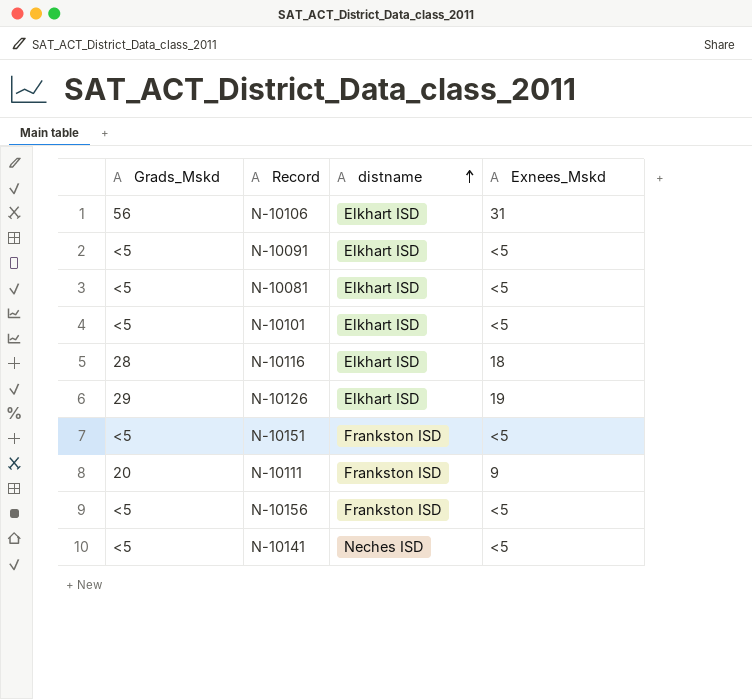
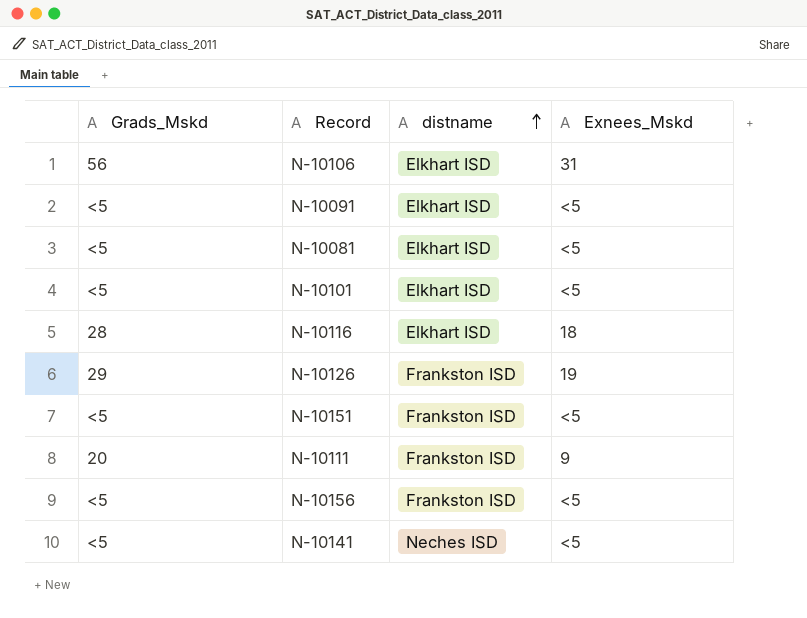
N-10126 | distname: Elkhart ISD -> Frankston ISD

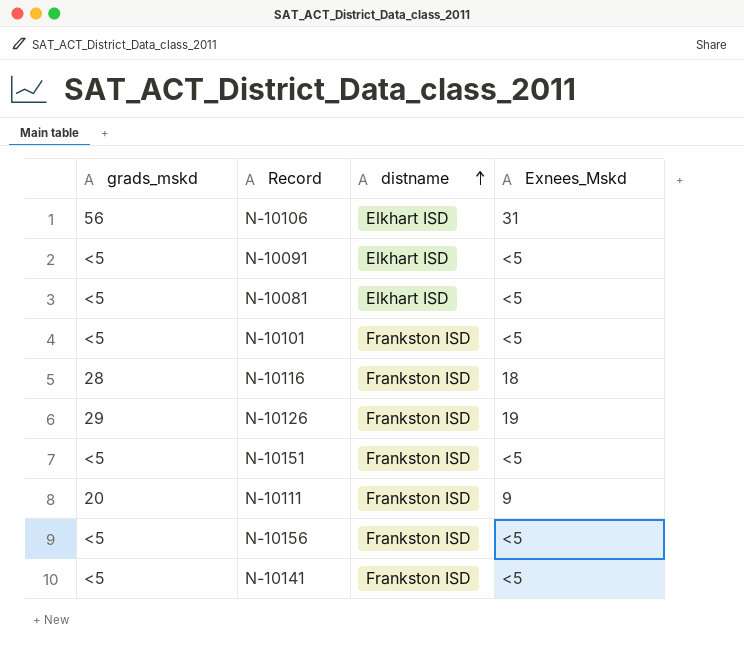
column name: Grads_Mskd -> grads_mskd
N-10101 | distname: Elkhart ISD -> Frankston ISD
N-10116 | distname: Elkhart ISD -> Frankston ISD
N-10141 | distname: Neches ISD -> Frankston ISD

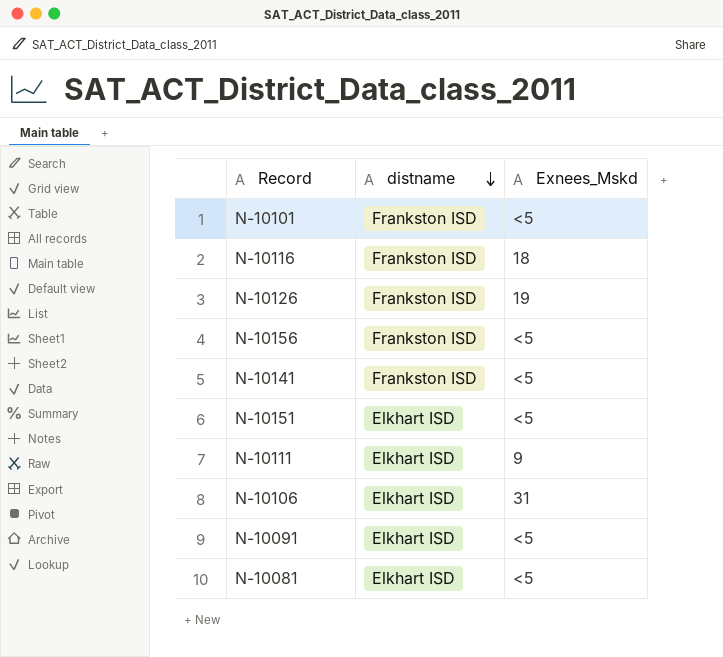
row order: distname ascending -> distname descending
column grads_mskd | position: 1 -> none
N-10151 | distname: Frankston ISD -> Elkhart ISD
N-10111 | distname: Frankston ISD -> Elkhart ISD

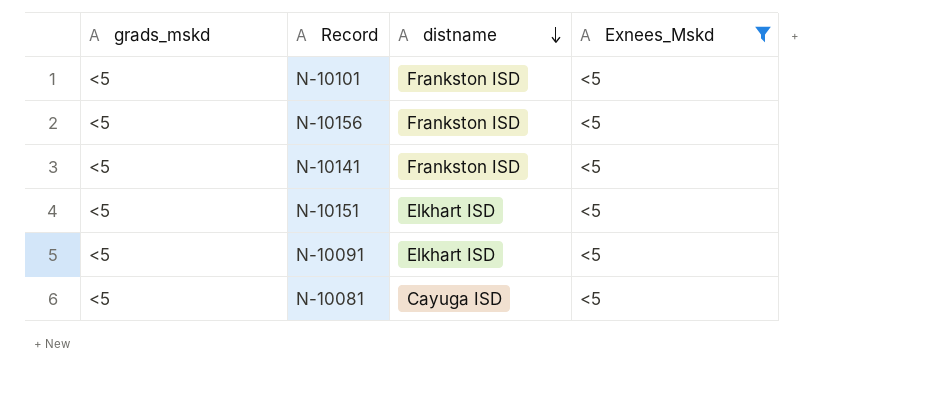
filter: none -> Exnees_Mskd = <5
column grads_mskd | position: none -> 1
N-10081 | distname: Elkhart ISD -> Cayuga ISD

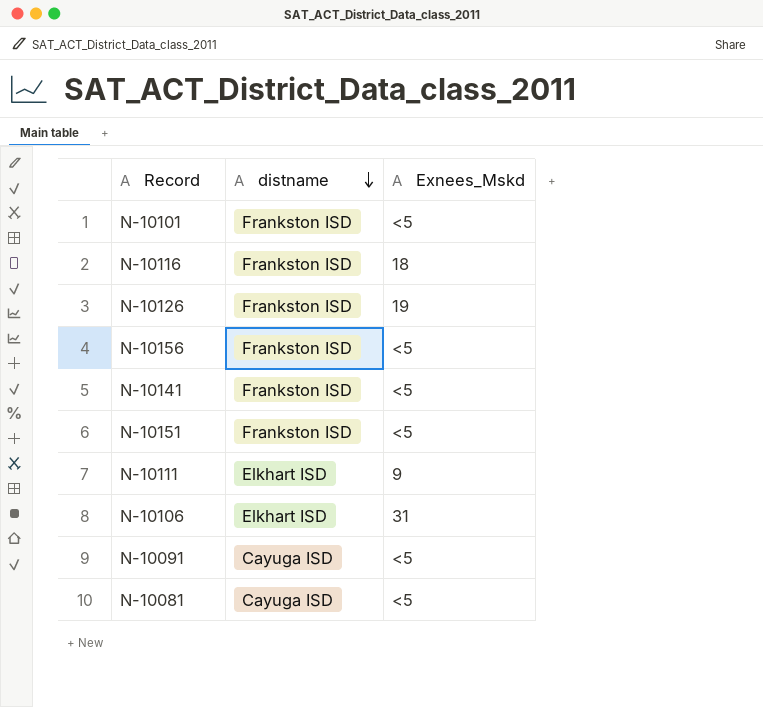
filter: Exnees_Mskd = <5 -> none
column grads_mskd | position: 1 -> none
N-10151 | distname: Elkhart ISD -> Frankston ISD
N-10091 | distname: Elkhart ISD -> Cayuga ISD

